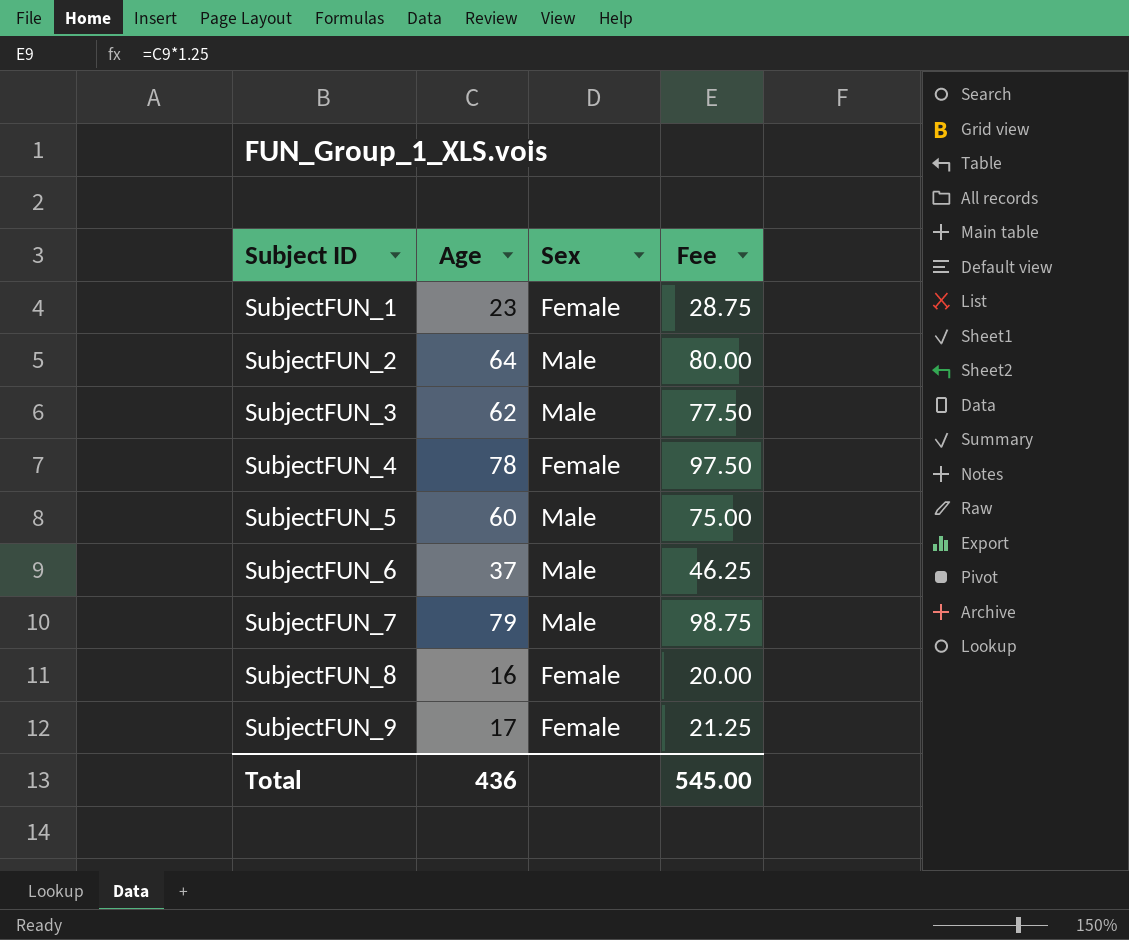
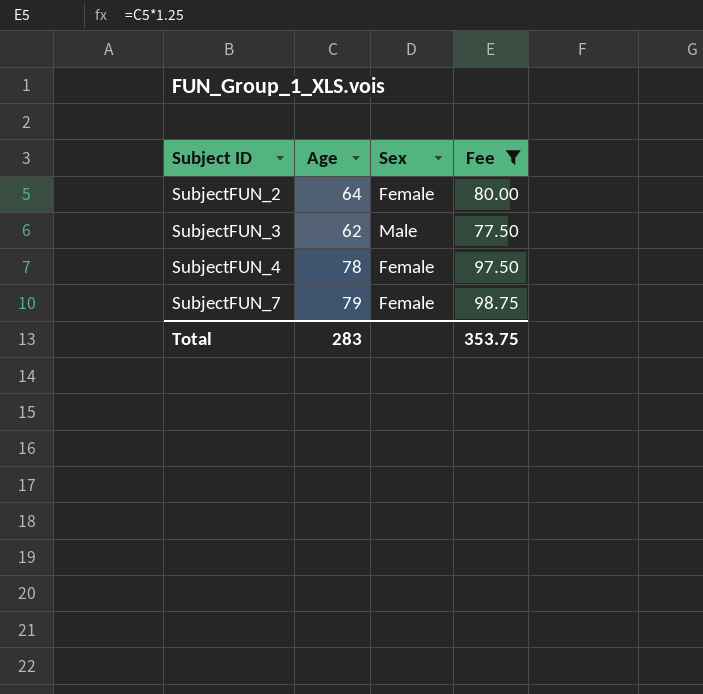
filter: none -> Fee >= 77.50
SubjectFUN_2 | Sex: Male -> Female
SubjectFUN_7 | Sex: Male -> Female
Total | Age: 436 -> 283
Total | Fee: 545.00 -> 353.75

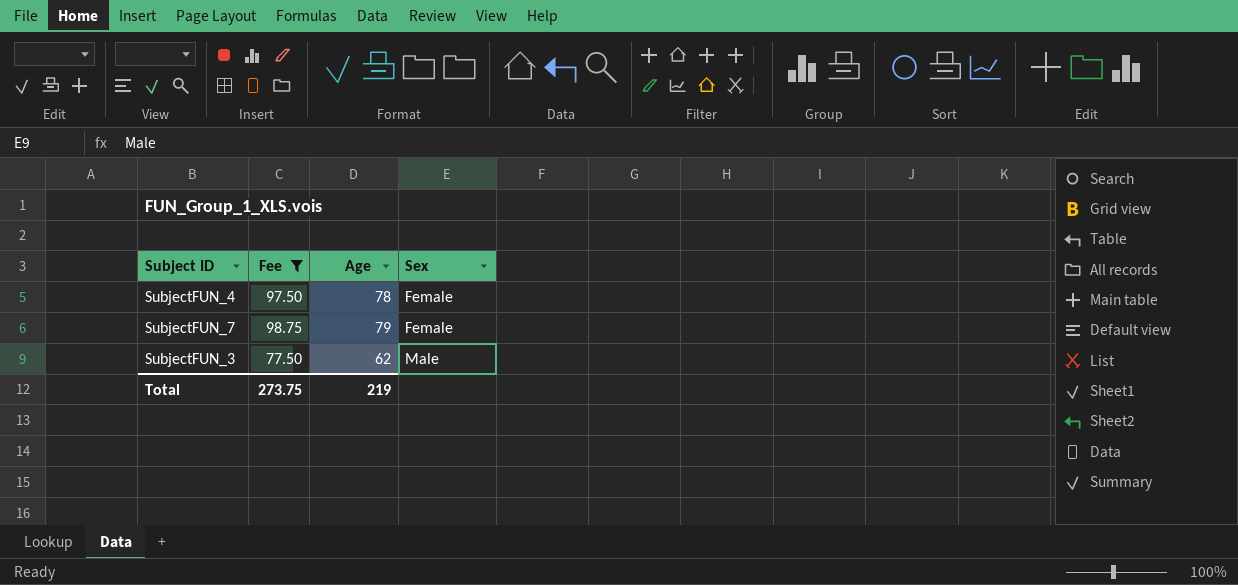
row order: Subject ID ascending -> Sex ascending
column Fee | position: 4 -> 2
row SubjectFUN_2: 64 | Female | 80.00 -> none
Total | Fee: 353.75 -> 273.75
Total | Age: 283 -> 219

